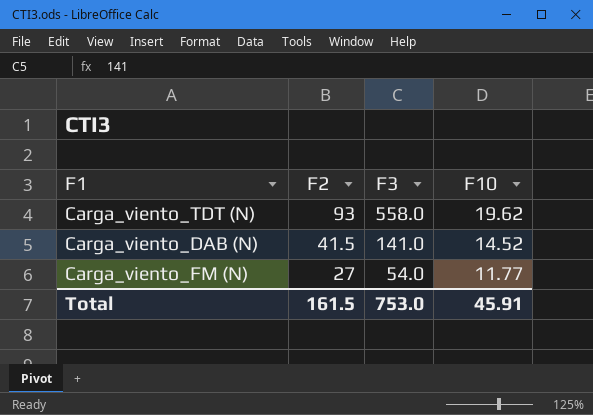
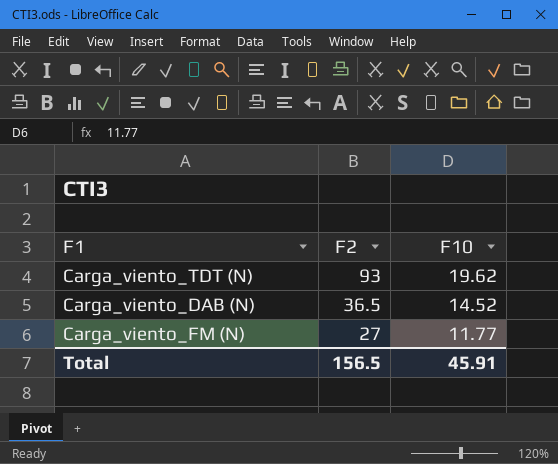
column F3 | position: 3 -> none
Carga_viento_DAB (N) | F2: 41.5 -> 36.5
Total | F2: 161.5 -> 156.5

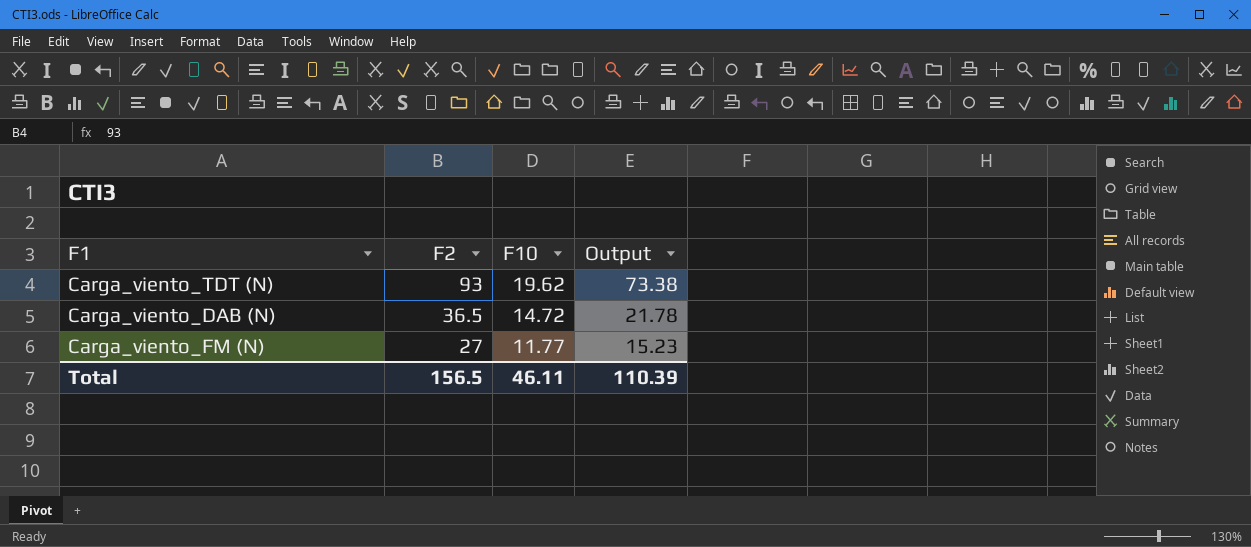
column Output | formula: none -> [F2] - [F10]
Carga_viento_DAB (N) | F10: 14.52 -> 14.72
Total | F10: 45.91 -> 46.11

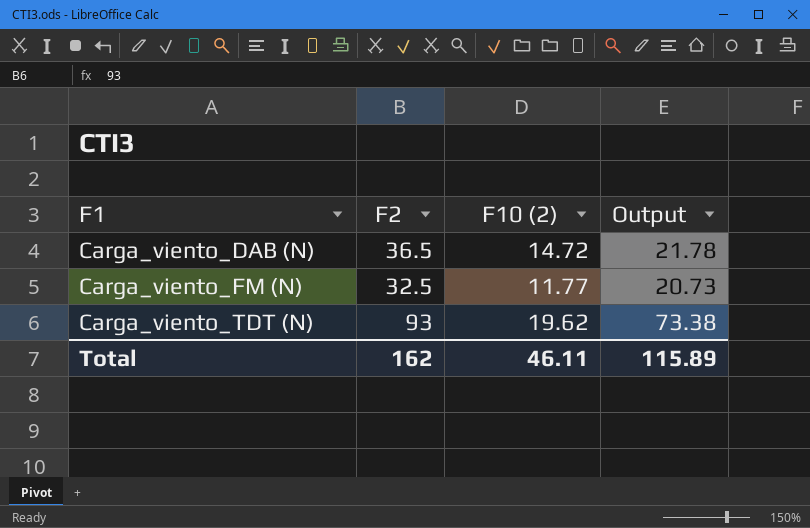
row order: F2 descending -> F1 ascending
column name: F10 -> F10 (2)
Carga_viento_FM (N) | F2: 27 -> 32.5
Carga_viento_FM (N) | Output: 15.23 -> 20.73
Total | F2: 156.5 -> 162
Total | Output: 110.39 -> 115.89

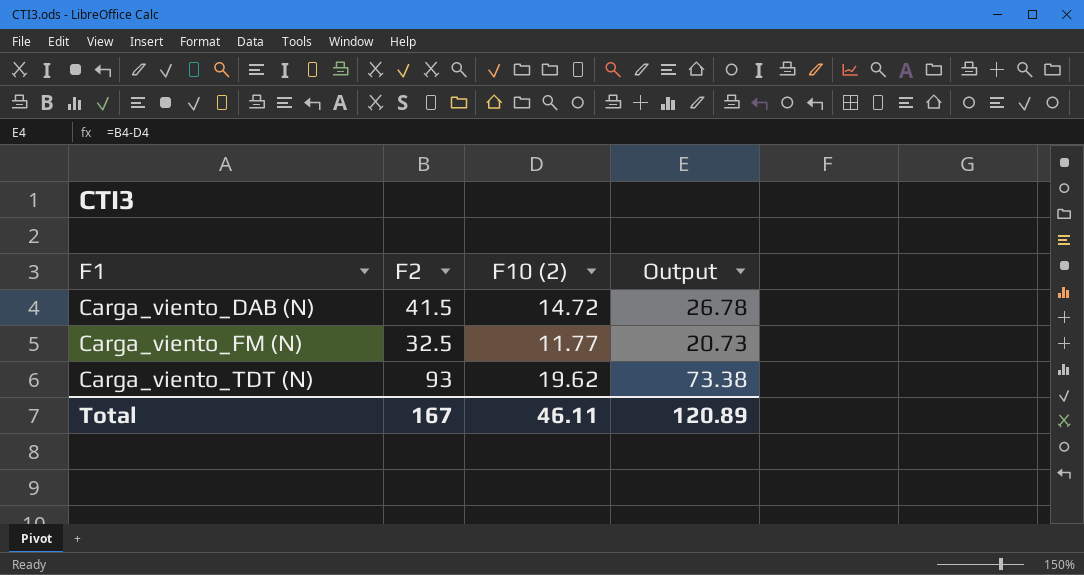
Carga_viento_DAB (N) | F2: 36.5 -> 41.5
Carga_viento_DAB (N) | Output: 21.78 -> 26.78
Total | F2: 162 -> 167
Total | Output: 115.89 -> 120.89

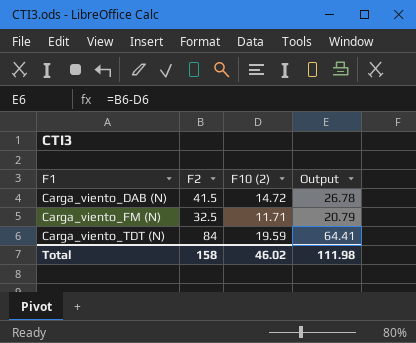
Carga_viento_FM (N) | F10 (2): 11.77 -> 11.71
Carga_viento_FM (N) | Output: 20.73 -> 20.79
Carga_viento_TDT (N) | F2: 93 -> 84
Carga_viento_TDT (N) | F10 (2): 19.62 -> 19.59
Carga_viento_TDT (N) | Output: 73.38 -> 64.41
Total | F2: 167 -> 158
Total | F10 (2): 46.11 -> 46.02
Total | Output: 120.89 -> 111.98

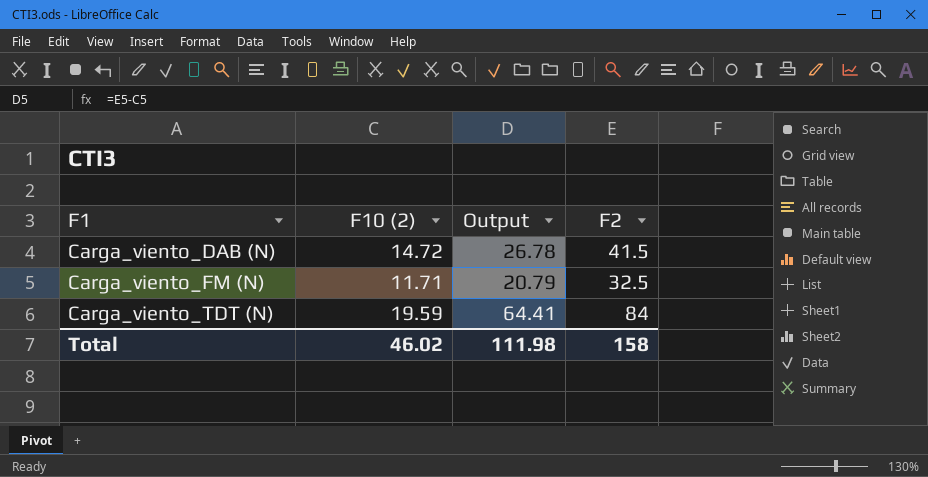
column F2 | position: 2 -> 4

